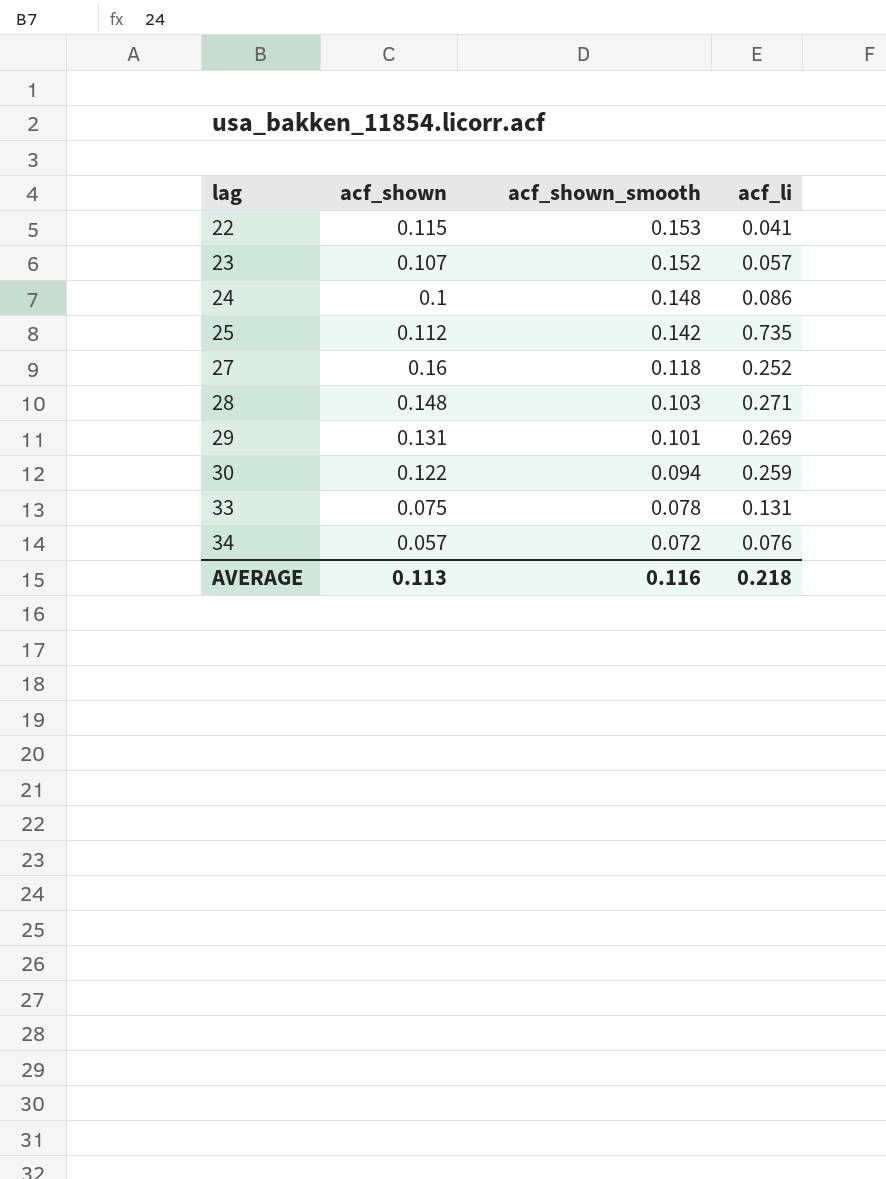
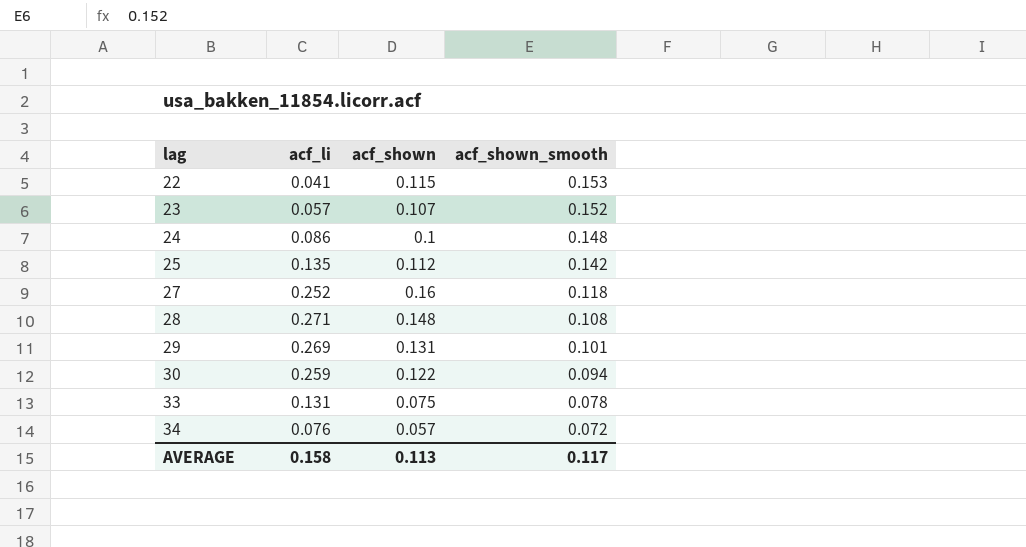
column acf_li | position: 4 -> 2
25 | acf_li: 0.735 -> 0.135
28 | acf_shown_smooth: 0.103 -> 0.108
AVERAGE | acf_li: 0.218 -> 0.158
AVERAGE | acf_shown_smooth: 0.116 -> 0.117

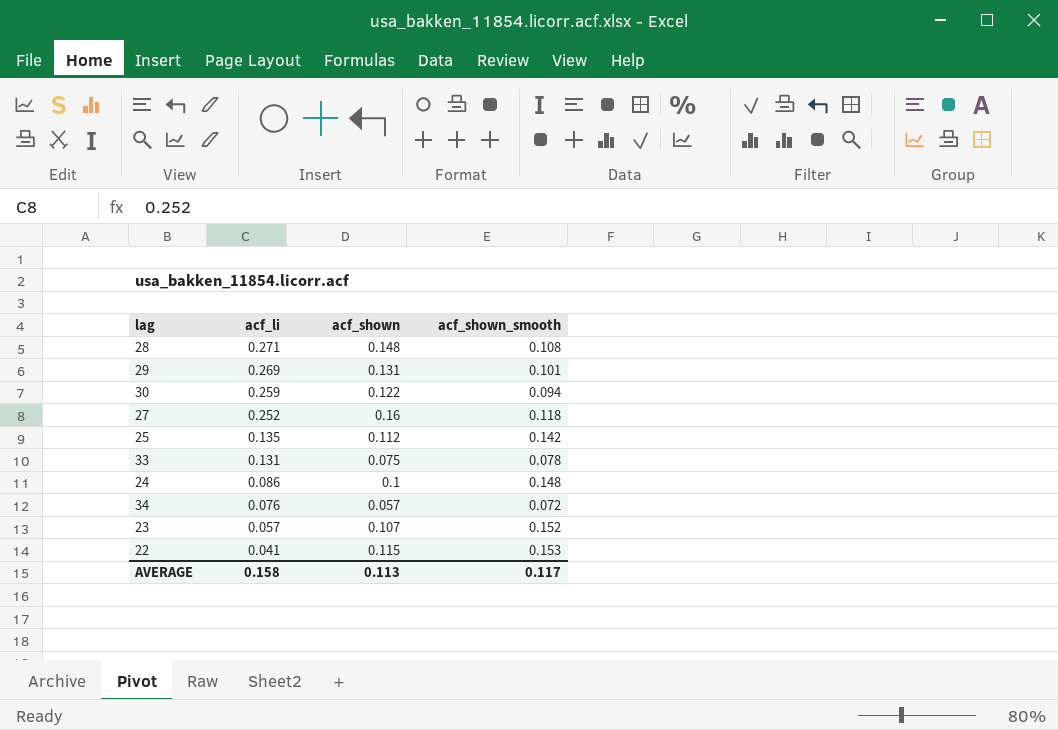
row order: lag ascending -> acf_li descending

